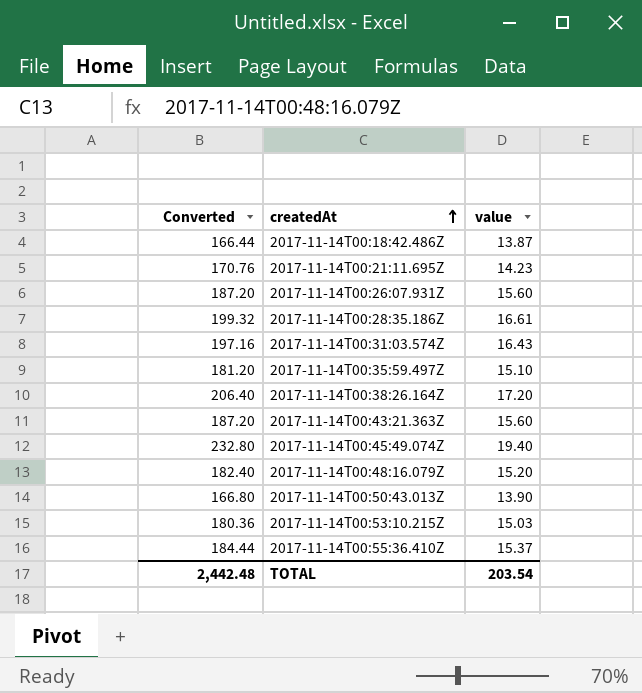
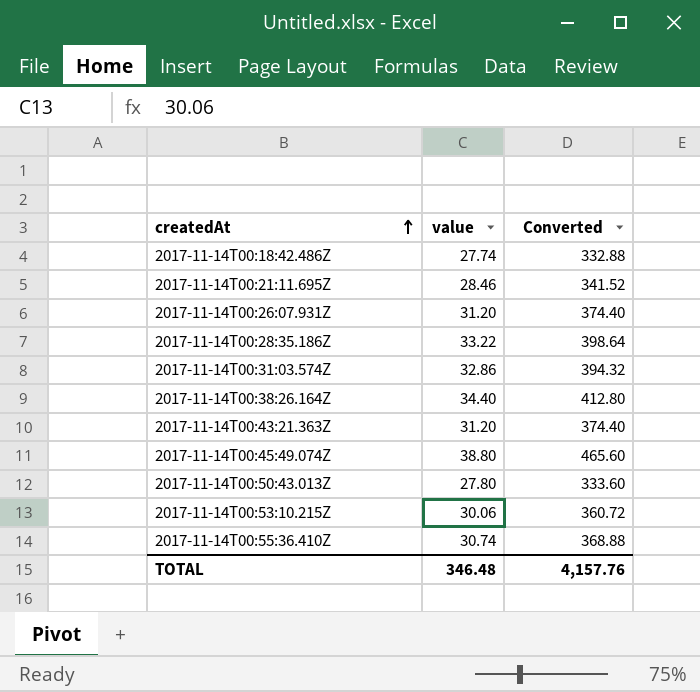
column Converted | position: 1 -> 3
row 2017-11-14T00:35:59.497Z: 181.20 | 15.10 -> none
row 2017-11-14T00:48:16.079Z: 182.40 | 15.20 -> none
2017-11-14T00:18:42.486Z | value: 13.87 -> 27.74
2017-11-14T00:18:42.486Z | Converted: 166.44 -> 332.88
2017-11-14T00:21:11.695Z | value: 14.23 -> 28.46
2017-11-14T00:21:11.695Z | Converted: 170.76 -> 341.52
2017-11-14T00:26:07.931Z | value: 15.60 -> 31.20
2017-11-14T00:26:07.931Z | Converted: 187.20 -> 374.40
2017-11-14T00:28:35.186Z | value: 16.61 -> 33.22
2017-11-14T00:28:35.186Z | Converted: 199.32 -> 398.64
2017-11-14T00:31:03.574Z | value: 16.43 -> 32.86
2017-11-14T00:31:03.574Z | Converted: 197.16 -> 394.32
2017-11-14T00:38:26.164Z | value: 17.20 -> 34.40
2017-11-14T00:38:26.164Z | Converted: 206.40 -> 412.80
2017-11-14T00:43:21.363Z | value: 15.60 -> 31.20
2017-11-14T00:43:21.363Z | Converted: 187.20 -> 374.40
2017-11-14T00:45:49.074Z | value: 19.40 -> 38.80
2017-11-14T00:45:49.074Z | Converted: 232.80 -> 465.60
2017-11-14T00:50:43.013Z | value: 13.90 -> 27.80
2017-11-14T00:50:43.013Z | Converted: 166.80 -> 333.60
2017-11-14T00:53:10.215Z | value: 15.03 -> 30.06
2017-11-14T00:53:10.215Z | Converted: 180.36 -> 360.72
2017-11-14T00:55:36.410Z | value: 15.37 -> 30.74
2017-11-14T00:55:36.410Z | Converted: 184.44 -> 368.88
TOTAL | value: 203.54 -> 346.48
TOTAL | Converted: 2,442.48 -> 4,157.76

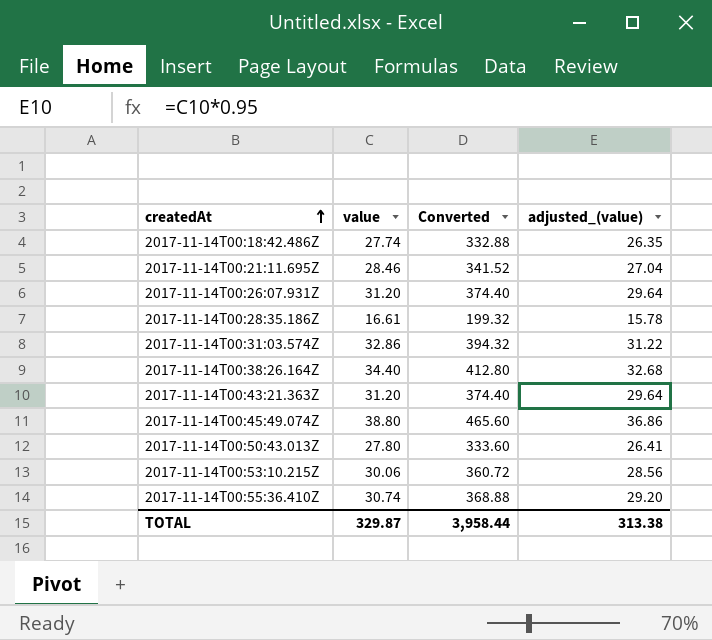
column adjusted_(value) | formula: none -> [value] * 0.95
2017-11-14T00:28:35.186Z | value: 33.22 -> 16.61
2017-11-14T00:28:35.186Z | Converted: 398.64 -> 199.32
TOTAL | value: 346.48 -> 329.87
TOTAL | Converted: 4,157.76 -> 3,958.44

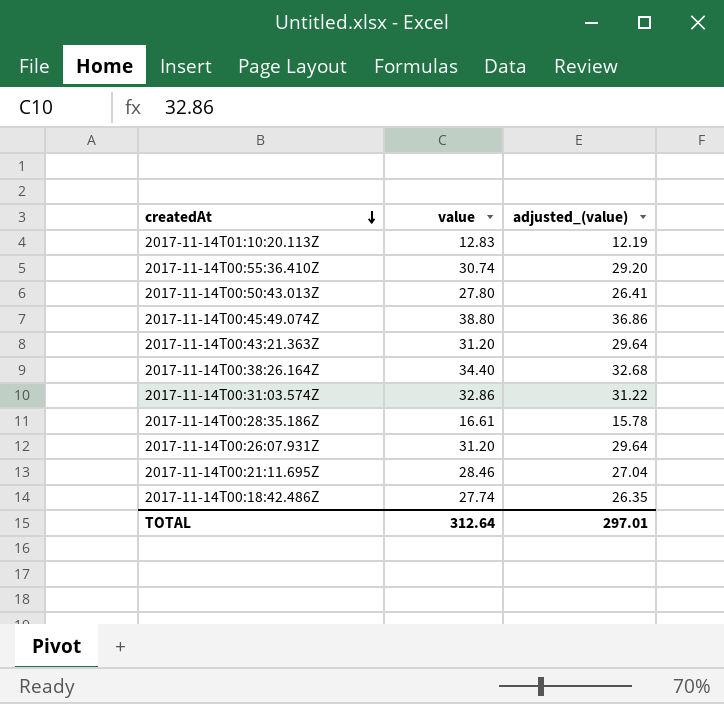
row order: createdAt ascending -> createdAt descending
column Converted | formula: [value] * 12 -> none
row 2017-11-14T00:53:10.215Z: 30.06 | 360.72 | 28.56 -> none
row 2017-11-14T01:10:20.113Z: none -> 12.83 | 12.19
TOTAL | value: 329.87 -> 312.64
TOTAL | adjusted_(value): 313.38 -> 297.01

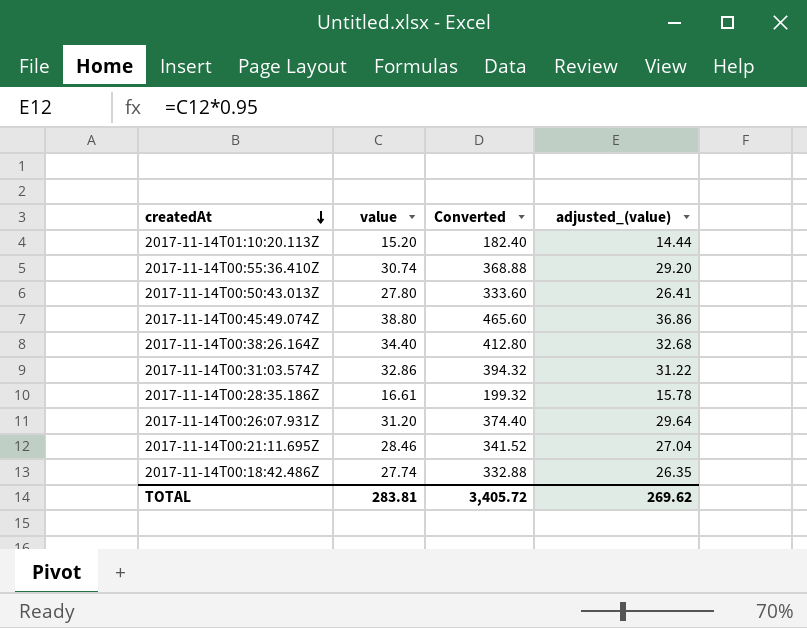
column Converted | formula: none -> [value] * 12
row 2017-11-14T00:43:21.363Z: 31.20 | 29.64 -> none
2017-11-14T01:10:20.113Z | value: 12.83 -> 15.20
2017-11-14T01:10:20.113Z | adjusted_(value): 12.19 -> 14.44
TOTAL | value: 312.64 -> 283.81
TOTAL | adjusted_(value): 297.01 -> 269.62

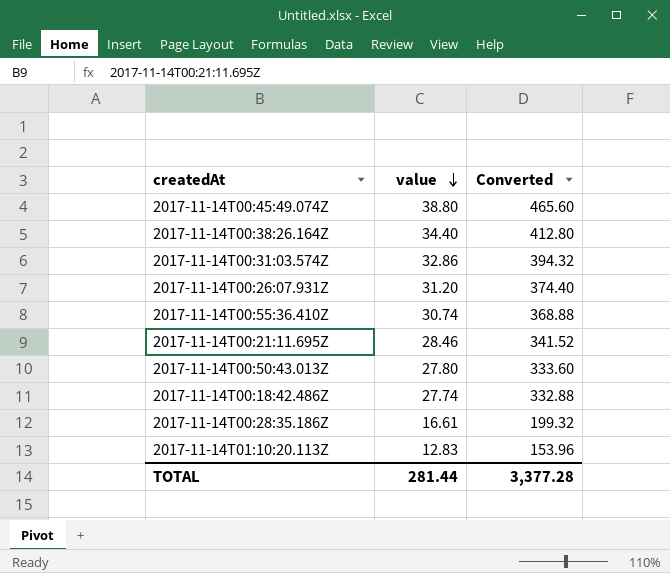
row order: createdAt descending -> value descending
column adjusted_(value) | formula: [value] * 0.95 -> none
2017-11-14T01:10:20.113Z | value: 15.20 -> 12.83
2017-11-14T01:10:20.113Z | Converted: 182.40 -> 153.96
TOTAL | value: 283.81 -> 281.44
TOTAL | Converted: 3,405.72 -> 3,377.28

